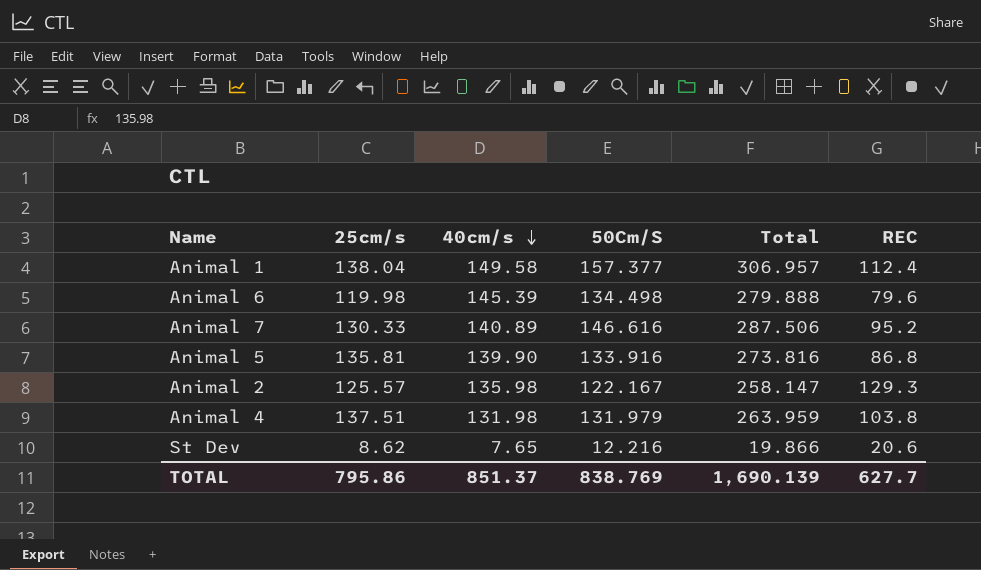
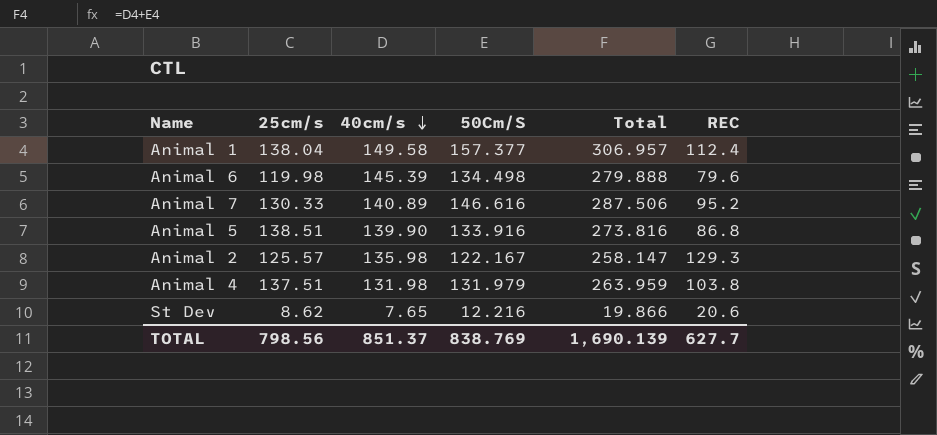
Animal 5 | 25cm/s: 135.81 -> 138.51
TOTAL | 25cm/s: 795.86 -> 798.56

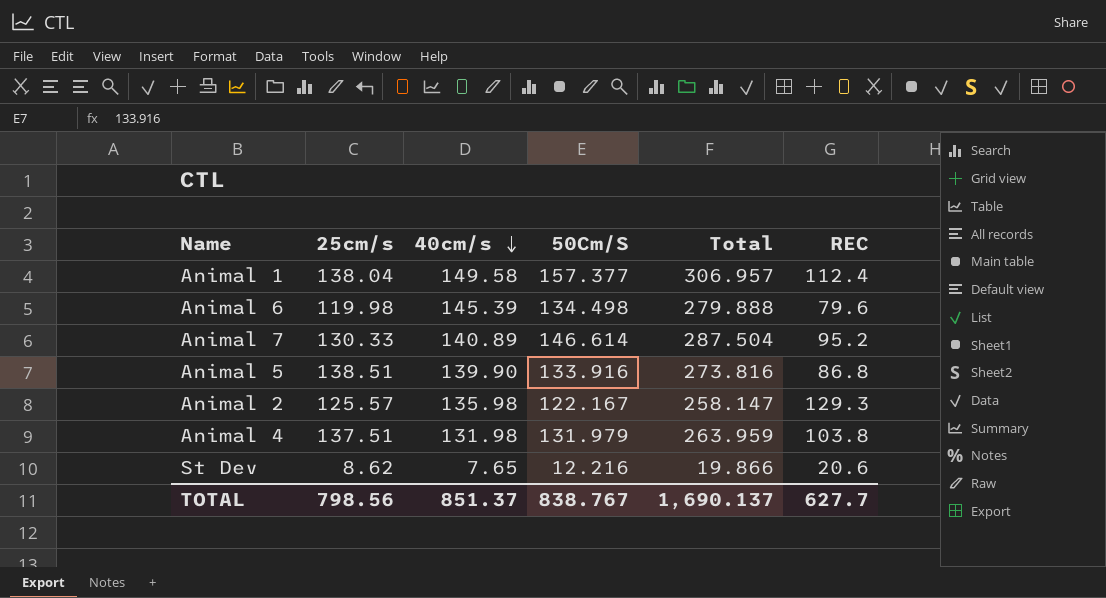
Animal 7 | 50Cm/S: 146.616 -> 146.614
Animal 7 | Total: 287.506 -> 287.504
TOTAL | 50Cm/S: 838.769 -> 838.767
TOTAL | Total: 1,690.139 -> 1,690.137

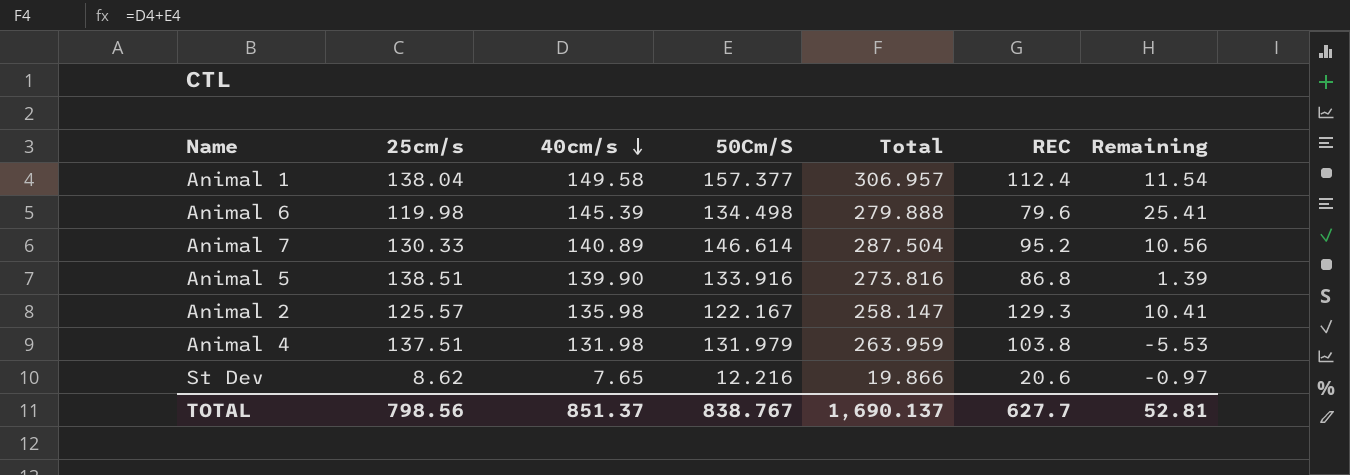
column Remaining | formula: none -> [40cm/s] - [25cm/s]

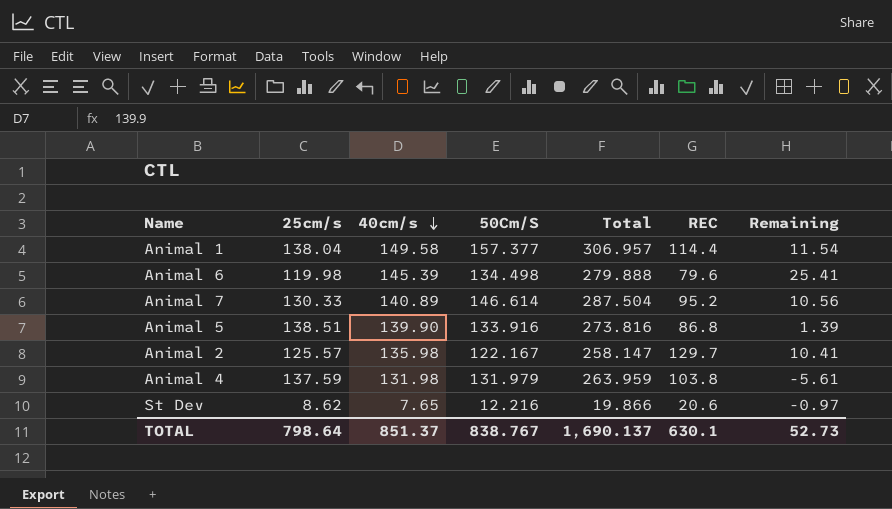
Animal 1 | REC: 112.4 -> 114.4
Animal 2 | REC: 129.3 -> 129.7
Animal 4 | 25cm/s: 137.51 -> 137.59
Animal 4 | Remaining: -5.53 -> -5.61
TOTAL | 25cm/s: 798.56 -> 798.64
TOTAL | REC: 627.7 -> 630.1
TOTAL | Remaining: 52.81 -> 52.73

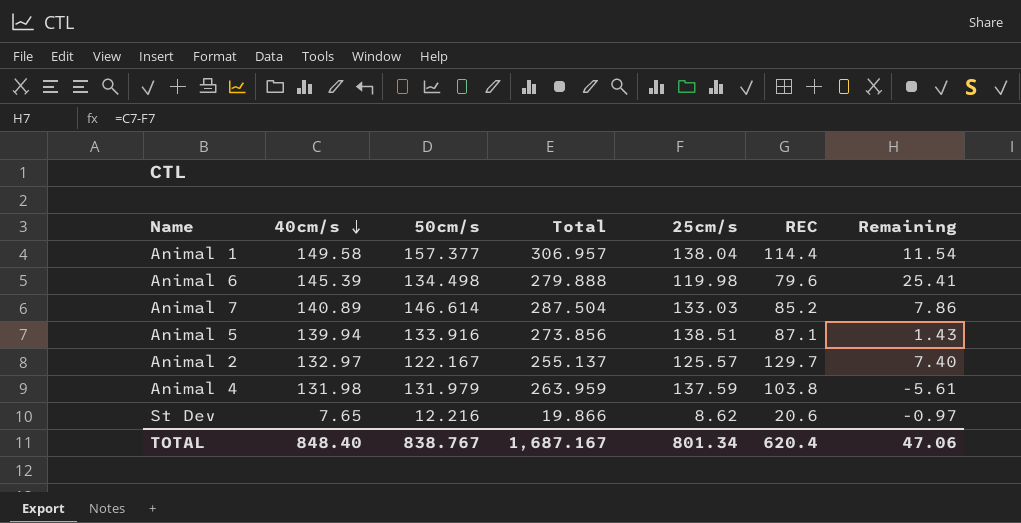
column name: 50Cm/S -> 50cm/s
column 25cm/s | position: 2 -> 5
Animal 7 | 25cm/s: 130.33 -> 133.03
Animal 7 | REC: 95.2 -> 85.2
Animal 7 | Remaining: 10.56 -> 7.86
Animal 5 | 40cm/s: 139.90 -> 139.94
Animal 5 | Total: 273.816 -> 273.856
Animal 5 | REC: 86.8 -> 87.1
Animal 5 | Remaining: 1.39 -> 1.43
Animal 2 | 40cm/s: 135.98 -> 132.97
Animal 2 | Total: 258.147 -> 255.137
Animal 2 | Remaining: 10.41 -> 7.40
TOTAL | 40cm/s: 851.37 -> 848.40
TOTAL | Total: 1,690.137 -> 1,687.167
TOTAL | 25cm/s: 798.64 -> 801.34
TOTAL | REC: 630.1 -> 620.4
TOTAL | Remaining: 52.73 -> 47.06

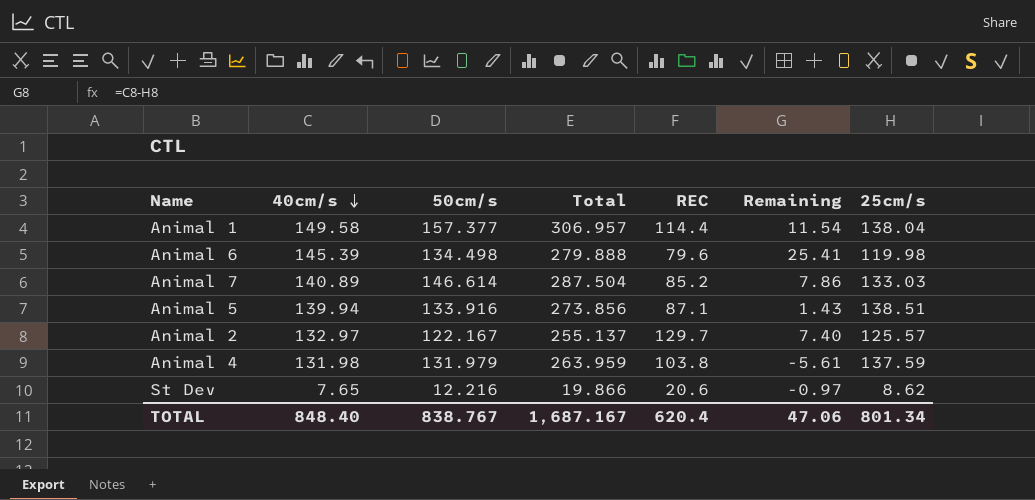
column 25cm/s | position: 5 -> 7

